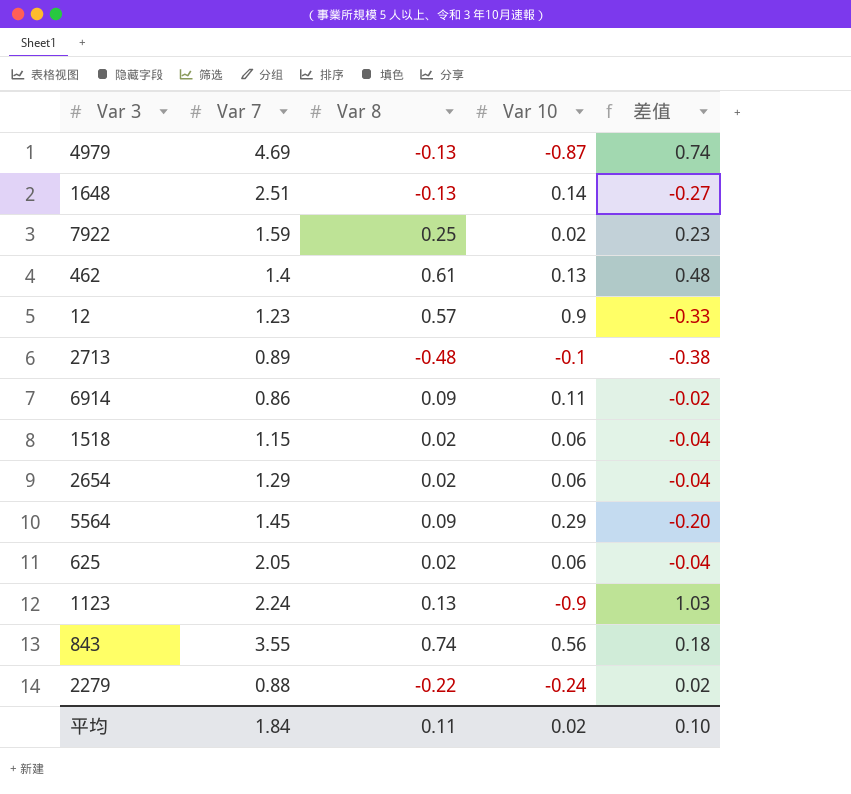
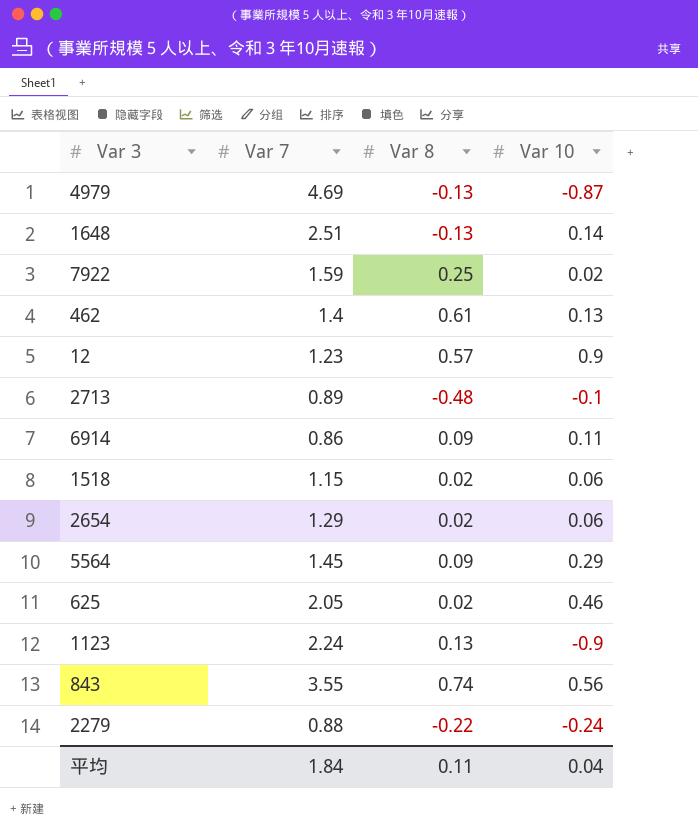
column 差值 | formula: [Var 8] - [Var 10] -> none
625 | Var 10: 0.06 -> 0.46
平均 | Var 10: 0.02 -> 0.04

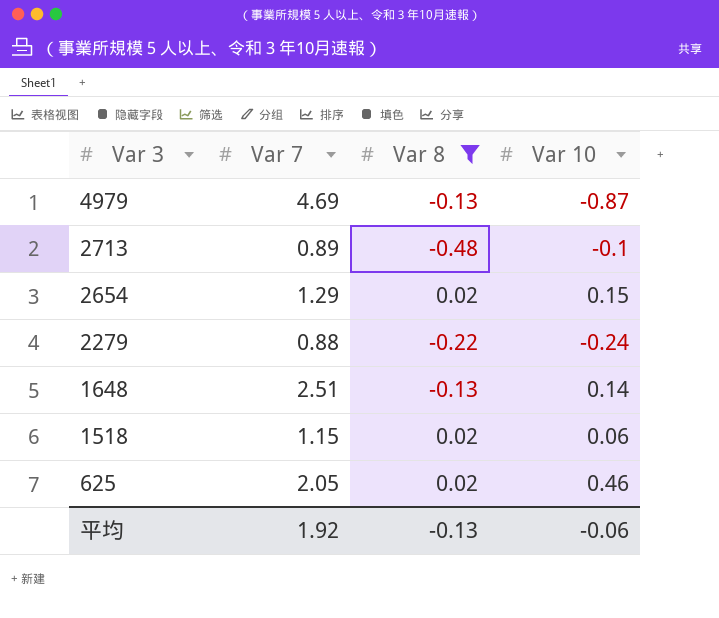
filter: none -> Var 8 <= 0.02
row order: none -> Var 3 descending
2654 | Var 10: 0.06 -> 0.15
平均 | Var 7: 1.84 -> 1.92
平均 | Var 8: 0.11 -> -0.13
平均 | Var 10: 0.04 -> -0.06

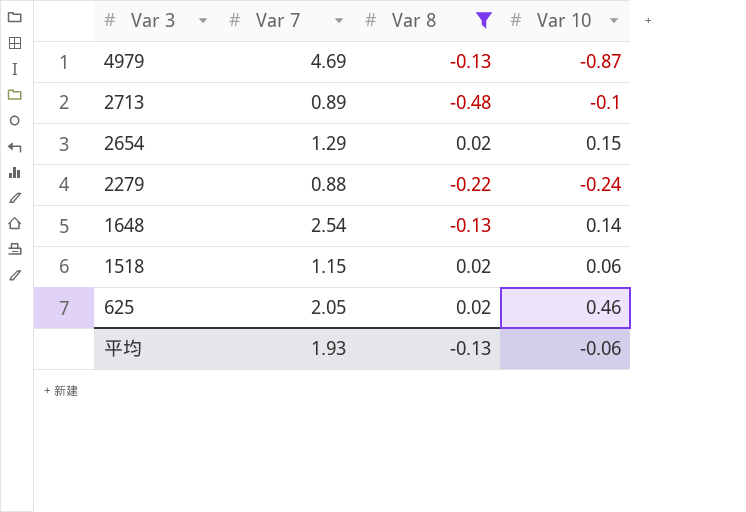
1648 | Var 7: 2.51 -> 2.54
平均 | Var 7: 1.92 -> 1.93

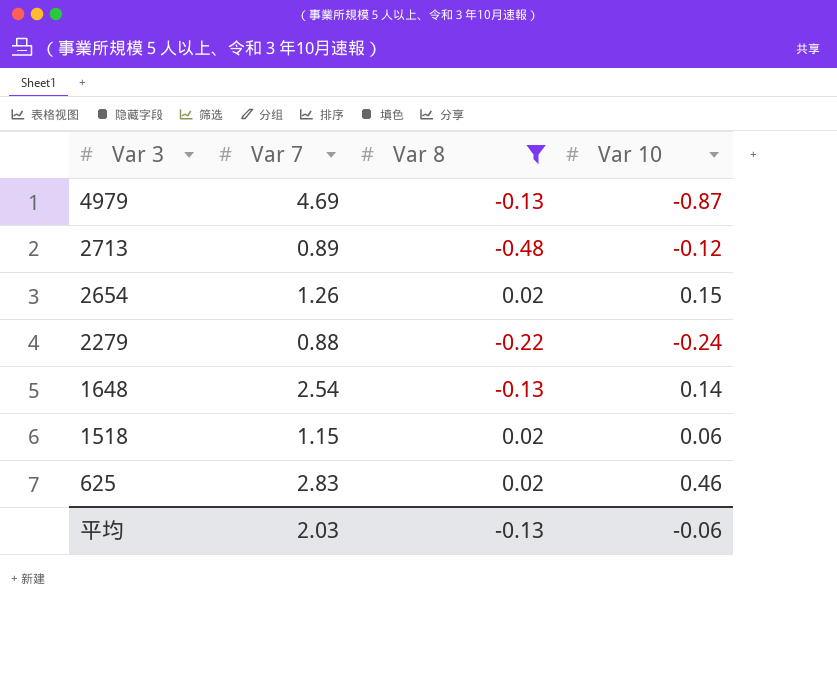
2713 | Var 10: -0.1 -> -0.12
2654 | Var 7: 1.29 -> 1.26
625 | Var 7: 2.05 -> 2.83
平均 | Var 7: 1.93 -> 2.03

